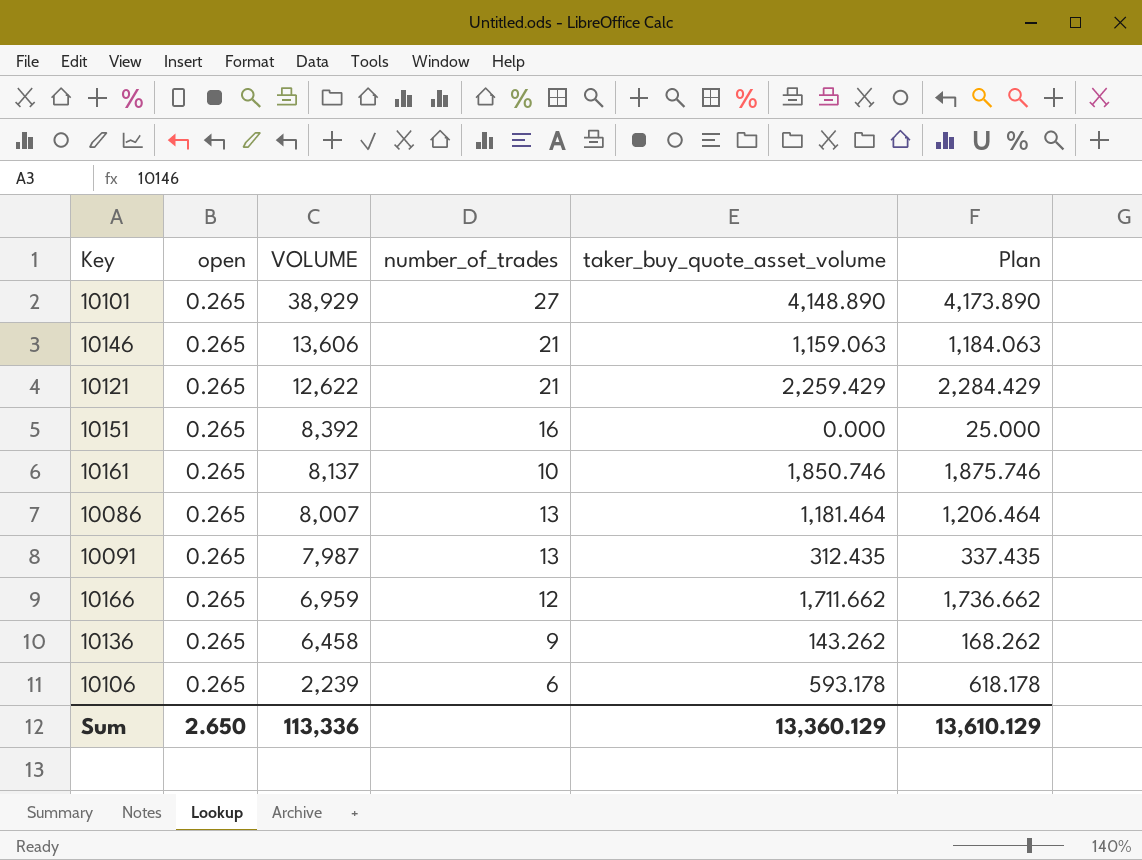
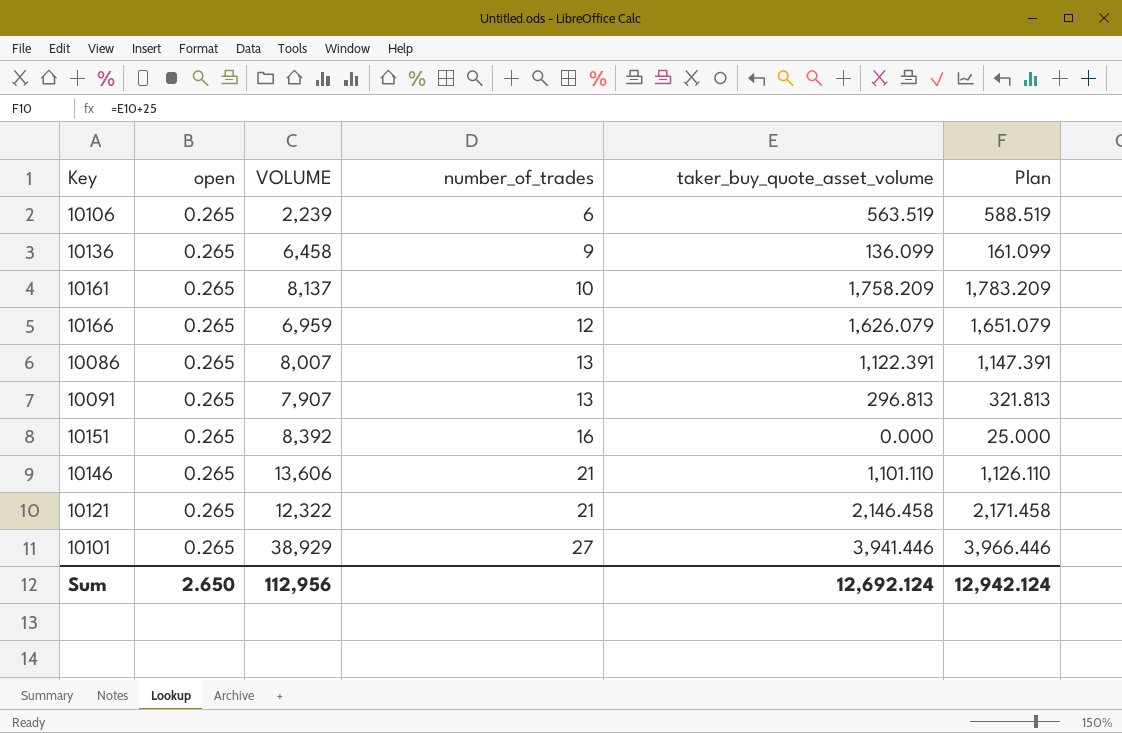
row order: VOLUME descending -> number_of_trades ascending
10106 | taker_buy_quote_asset_volume: 593.178 -> 563.519
10106 | Plan: 618.178 -> 588.519
10136 | taker_buy_quote_asset_volume: 143.262 -> 136.099
10136 | Plan: 168.262 -> 161.099
10161 | taker_buy_quote_asset_volume: 1,850.746 -> 1,758.209
10161 | Plan: 1,875.746 -> 1,783.209
10166 | taker_buy_quote_asset_volume: 1,711.662 -> 1,626.079
10166 | Plan: 1,736.662 -> 1,651.079
10086 | taker_buy_quote_asset_volume: 1,181.464 -> 1,122.391
10086 | Plan: 1,206.464 -> 1,147.391
10091 | VOLUME: 7,987 -> 7,907
10091 | taker_buy_quote_asset_volume: 312.435 -> 296.813
10091 | Plan: 337.435 -> 321.813
10146 | taker_buy_quote_asset_volume: 1,159.063 -> 1,101.110
10146 | Plan: 1,184.063 -> 1,126.110
10121 | VOLUME: 12,622 -> 12,322
10121 | taker_buy_quote_asset_volume: 2,259.429 -> 2,146.458
10121 | Plan: 2,284.429 -> 2,171.458
10101 | taker_buy_quote_asset_volume: 4,148.890 -> 3,941.446
10101 | Plan: 4,173.890 -> 3,966.446
Sum | VOLUME: 113,336 -> 112,956
Sum | taker_buy_quote_asset_volume: 13,360.129 -> 12,692.124
Sum | Plan: 13,610.129 -> 12,942.124

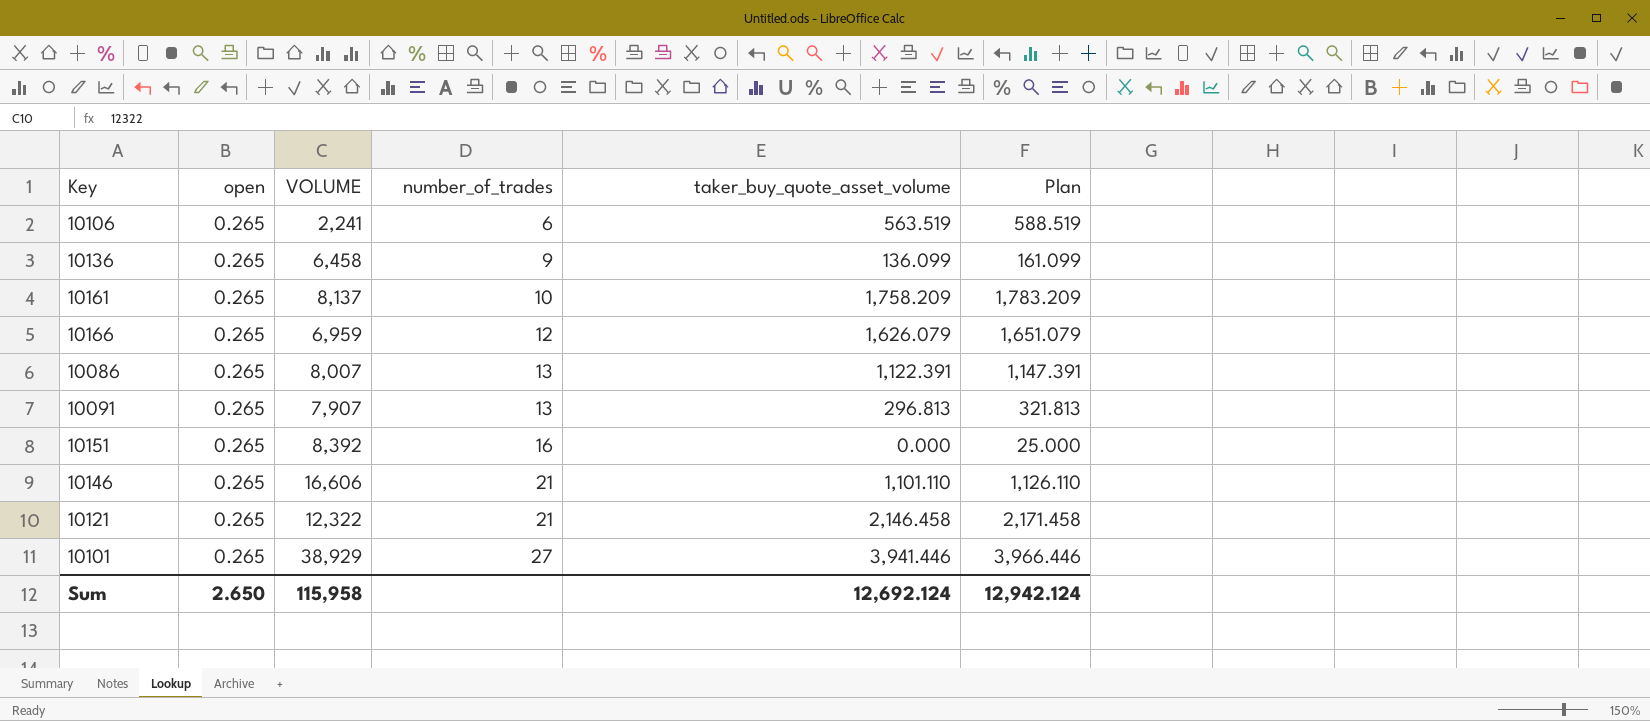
10106 | VOLUME: 2,239 -> 2,241
10146 | VOLUME: 13,606 -> 16,606
Sum | VOLUME: 112,956 -> 115,958

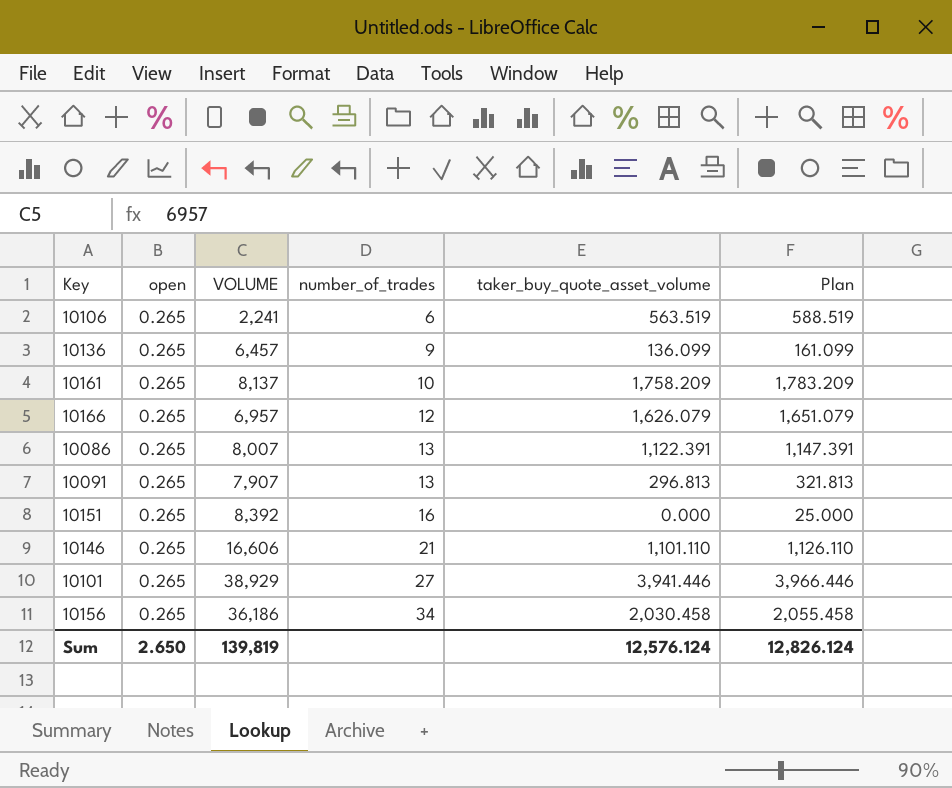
row 10121: 0.265 | 12,322 | 21 | 2,146.458 | 2,171.458 -> none
10136 | VOLUME: 6,458 -> 6,457
10166 | VOLUME: 6,959 -> 6,957
row 10156: none -> 0.265 | 36,186 | 34 | 2,030.458 | 2,055.458
Sum | VOLUME: 115,958 -> 139,819
Sum | taker_buy_quote_asset_volume: 12,692.124 -> 12,576.124
Sum | Plan: 12,942.124 -> 12,826.124

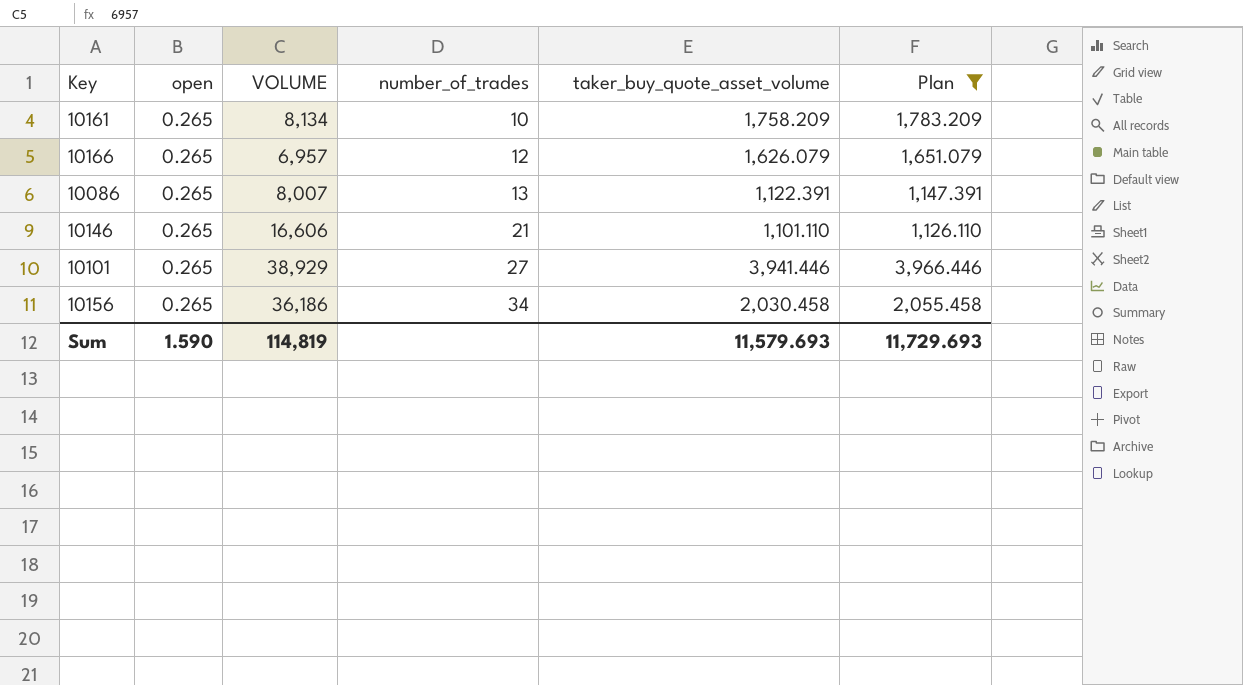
filter: none -> Plan >= 1,126.110
10161 | VOLUME: 8,137 -> 8,134
Sum | open: 2.650 -> 1.590
Sum | VOLUME: 139,819 -> 114,819
Sum | taker_buy_quote_asset_volume: 12,576.124 -> 11,579.693
Sum | Plan: 12,826.124 -> 11,729.693

